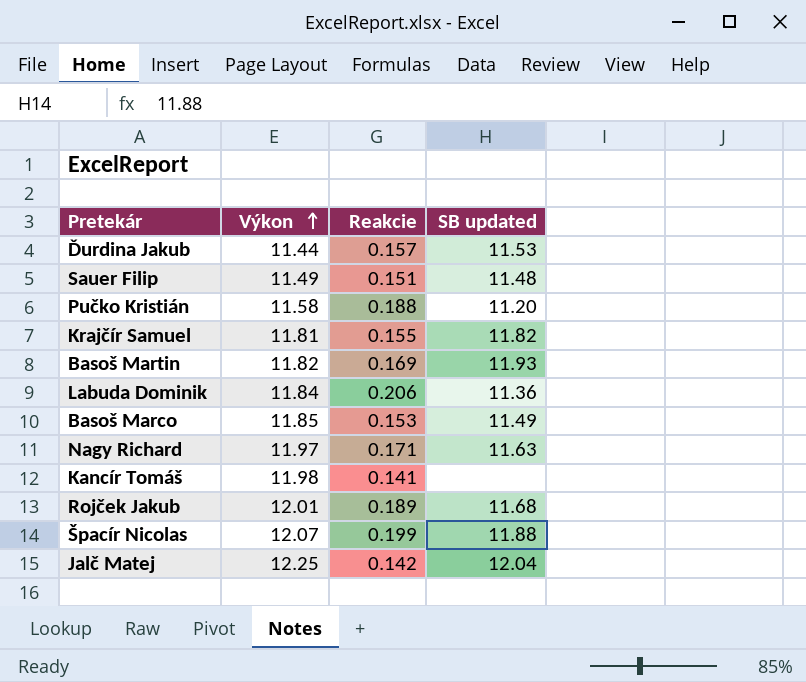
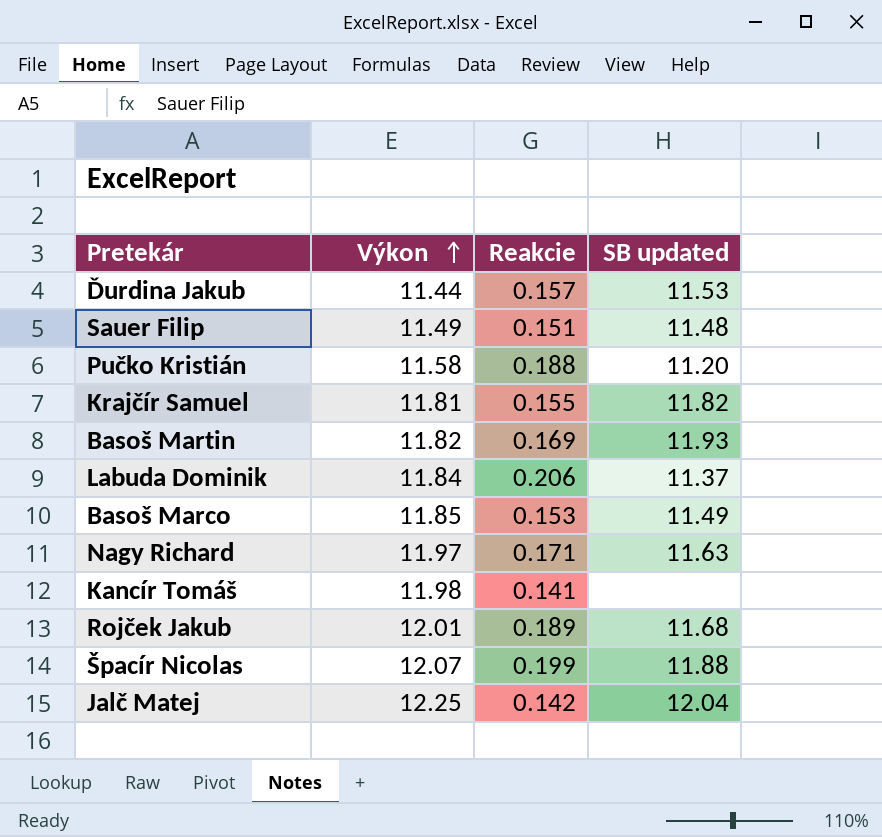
Labuda Dominik | SB updated: 11.36 -> 11.37

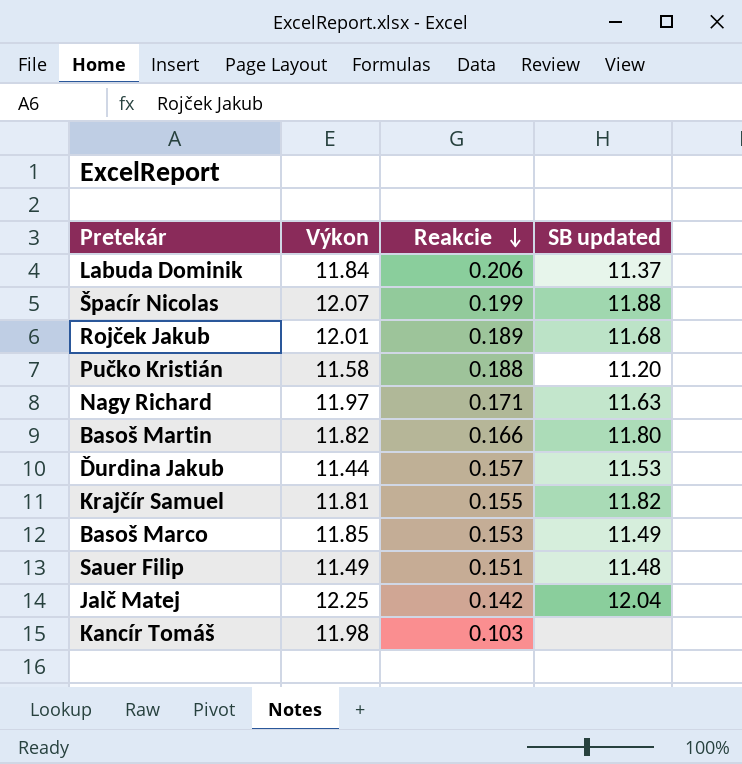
row order: Výkon ascending -> Reakcie descending
Basoš Martin | Reakcie: 0.169 -> 0.166
Basoš Martin | SB updated: 11.93 -> 11.80
Kancír Tomáš | Reakcie: 0.141 -> 0.103

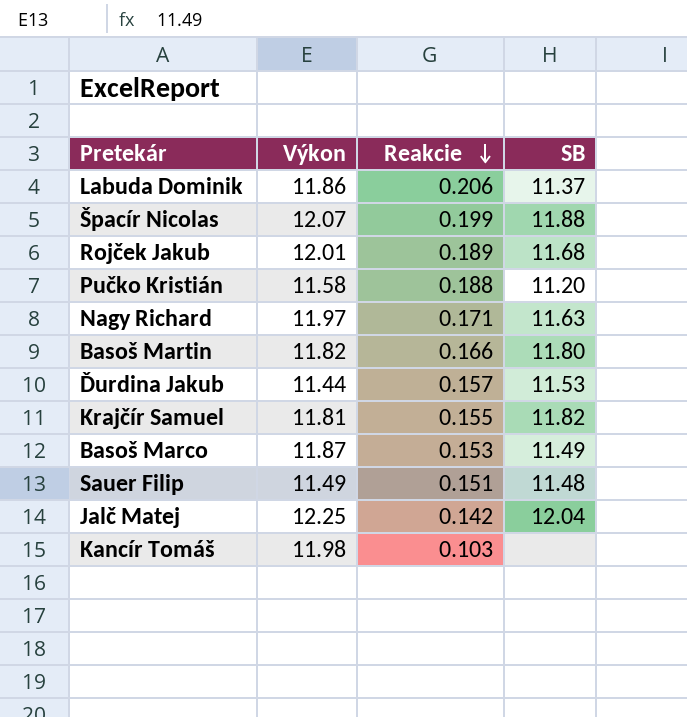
column name: SB updated -> SB
Labuda Dominik | Výkon: 11.84 -> 11.86
Basoš Marco | Výkon: 11.85 -> 11.87

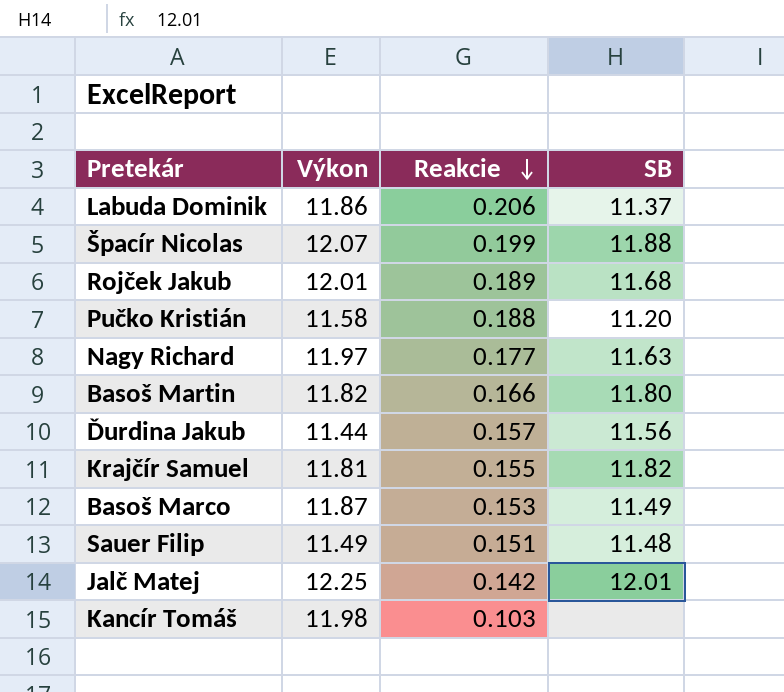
Nagy Richard | Reakcie: 0.171 -> 0.177
Ďurdina Jakub | SB: 11.53 -> 11.56
Jalč Matej | SB: 12.04 -> 12.01

